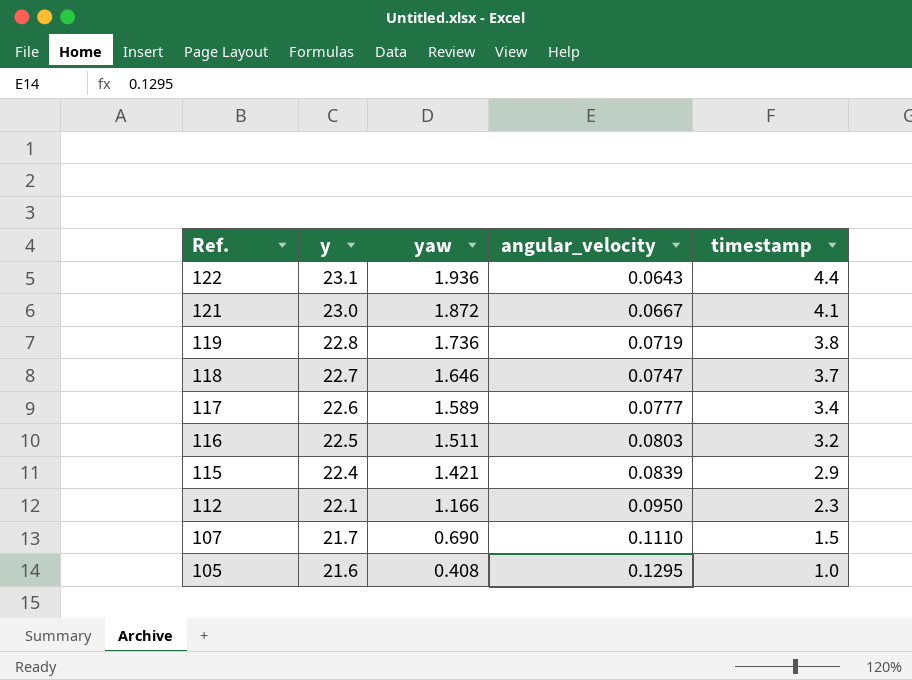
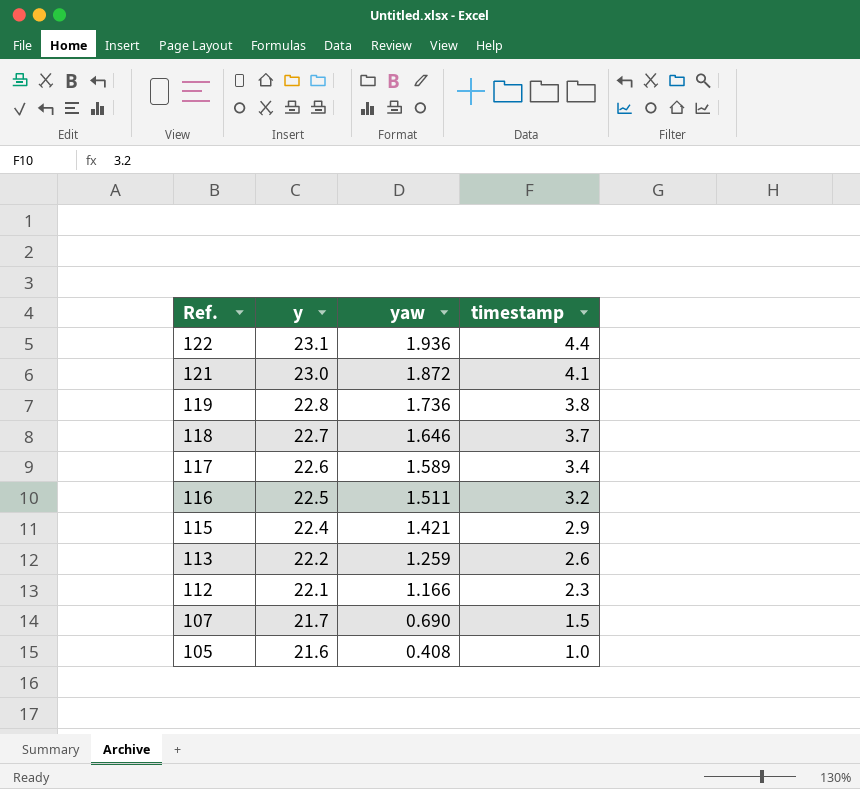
column angular_velocity | position: 4 -> none
row 113: none -> 22.2 | 1.259 | 2.6

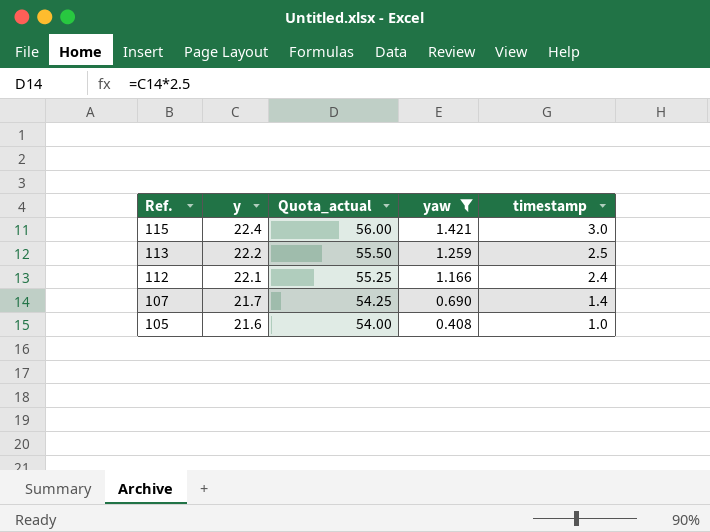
filter: none -> yaw <= 1.421
column Quota_actual | formula: none -> [y] * 2.5
115 | timestamp: 2.9 -> 3.0
113 | timestamp: 2.6 -> 2.5
112 | timestamp: 2.3 -> 2.4
107 | timestamp: 1.5 -> 1.4

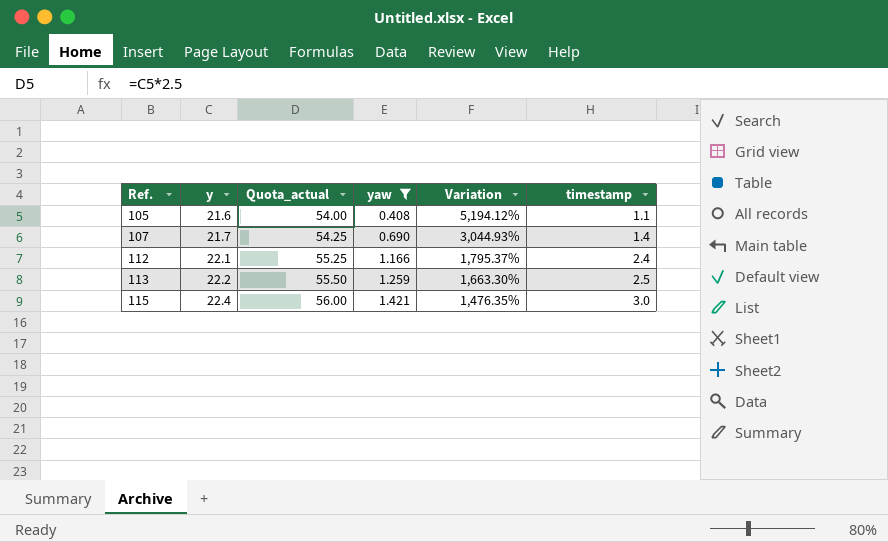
row order: Ref. descending -> Ref. ascending
column Variation | formula: none -> ([y] - [yaw]) / [yaw]
105 | timestamp: 1.0 -> 1.1

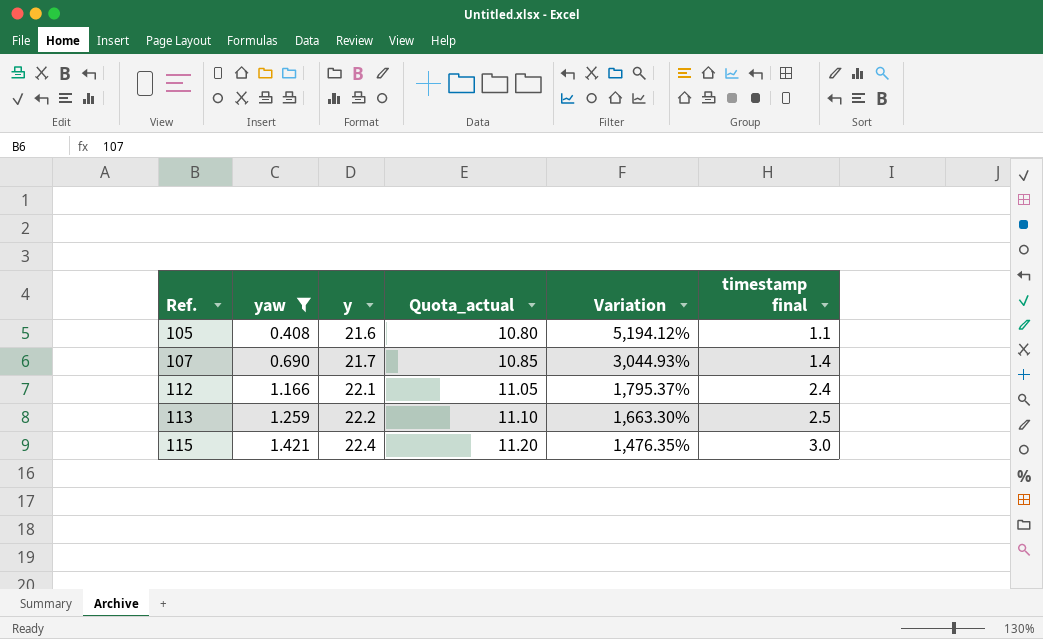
column yaw | position: 4 -> 2
column Quota_actual | formula: [y] * 2.5 -> [y] * 0.5
column name: timestamp -> timestamp final

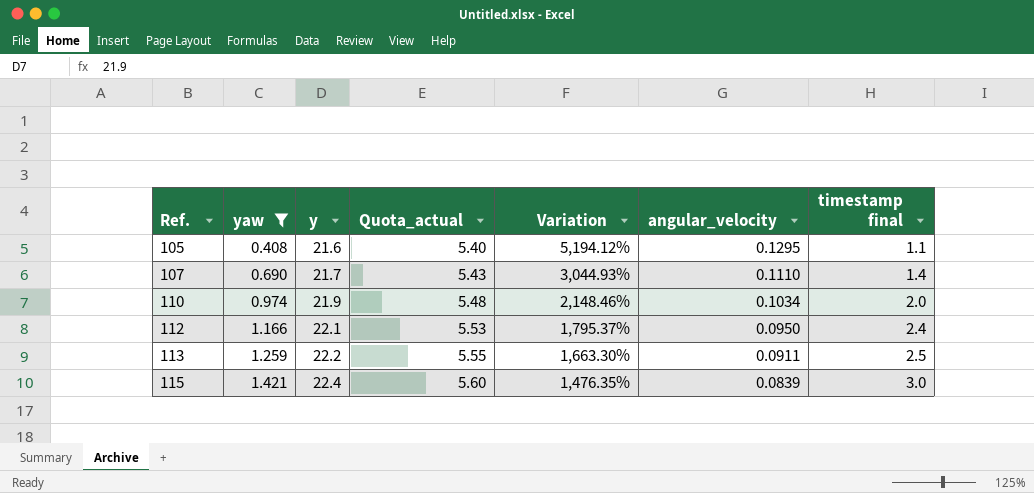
column Quota_actual | formula: [y] * 0.5 -> [y] * 0.25
column angular_velocity | position: none -> 6
row 110: none -> 0.974 | 21.9 | 5.48 | 2,148.46% | 0.1034 | 2.0

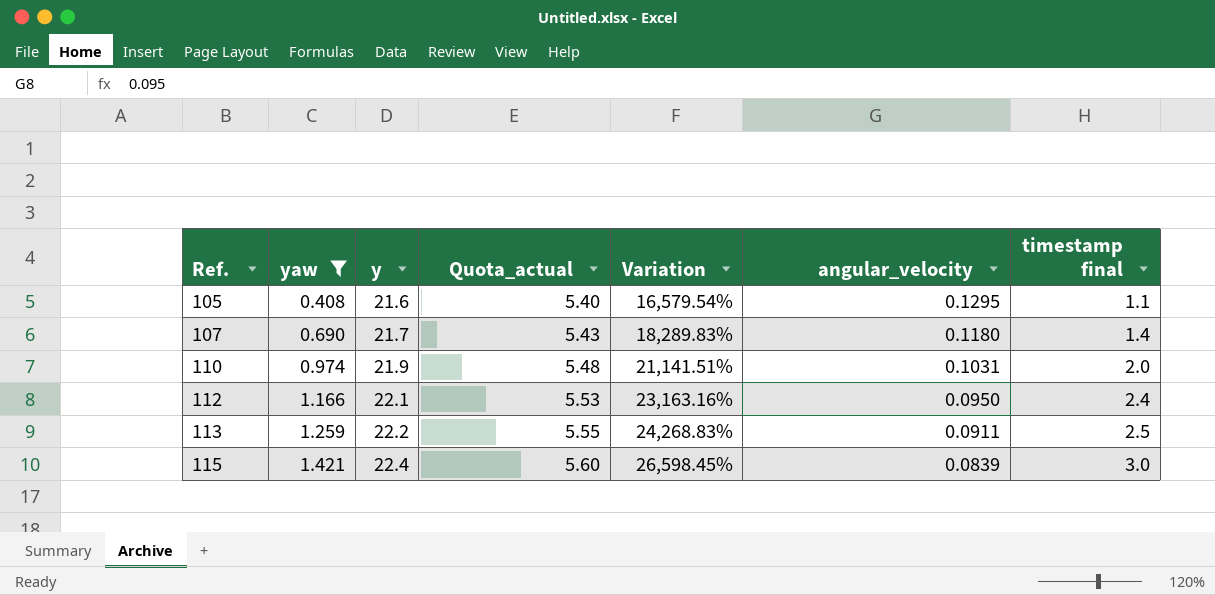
column Variation | formula: ([y] - [yaw]) / [yaw] -> ([y] - [angular_velocity]) / [angular_velocity]
107 | angular_velocity: 0.1110 -> 0.1180
110 | angular_velocity: 0.1034 -> 0.1031

